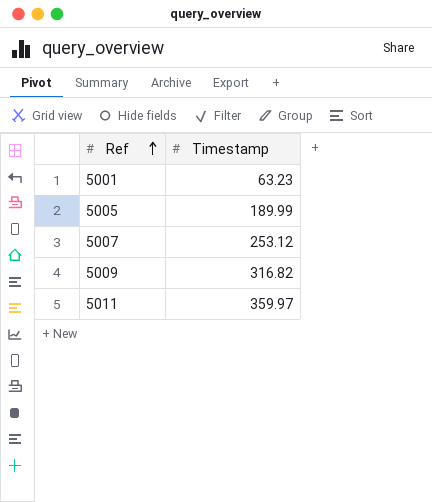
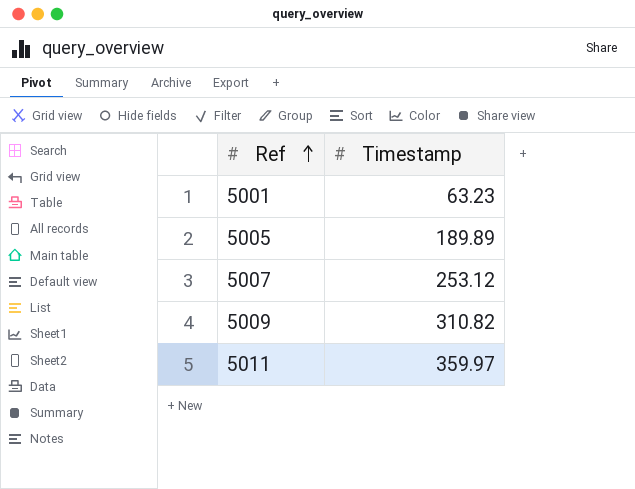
5005 | Timestamp: 189.99 -> 189.89
5009 | Timestamp: 316.82 -> 310.82

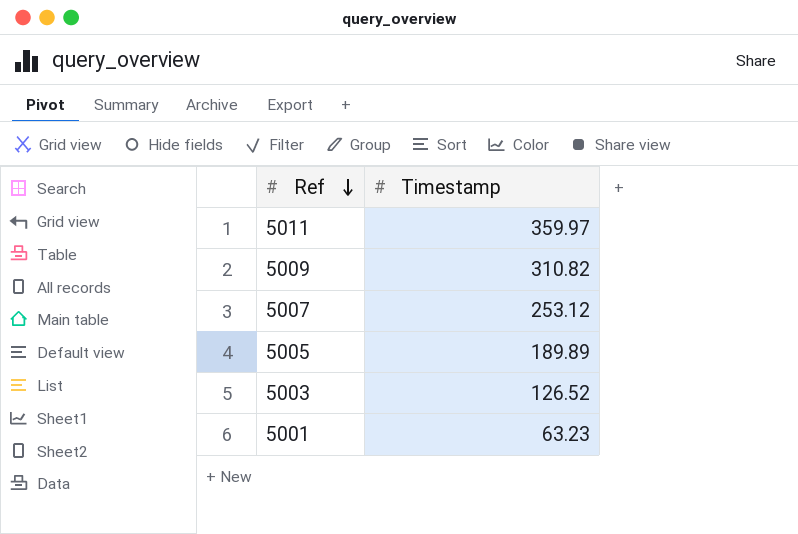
row order: Ref ascending -> Ref descending
row 5003: none -> 126.52

